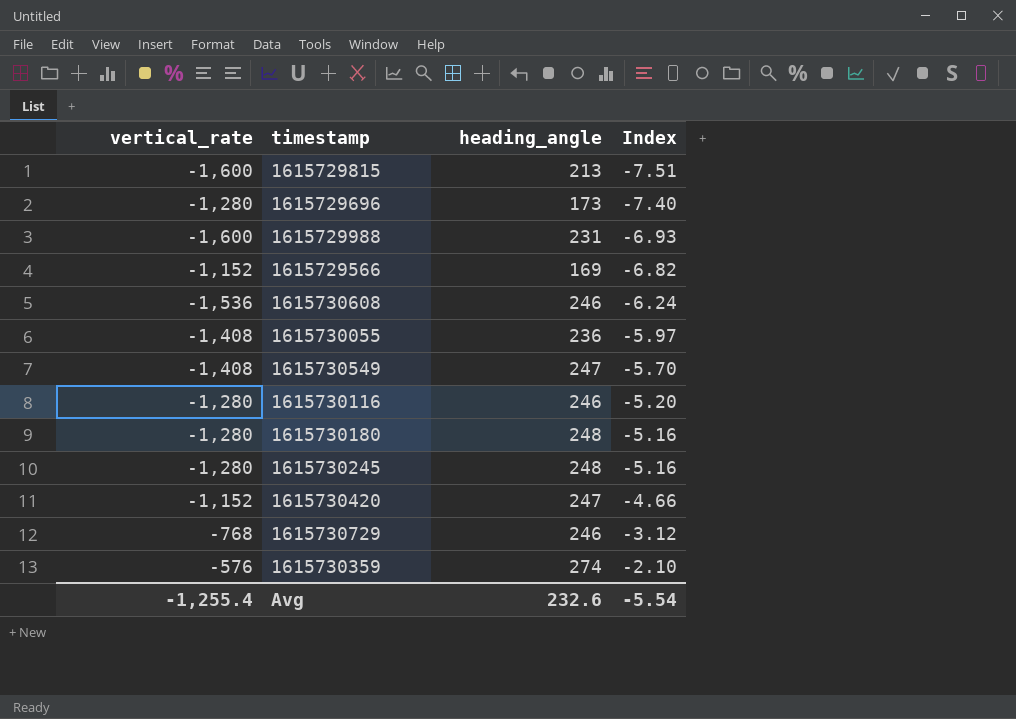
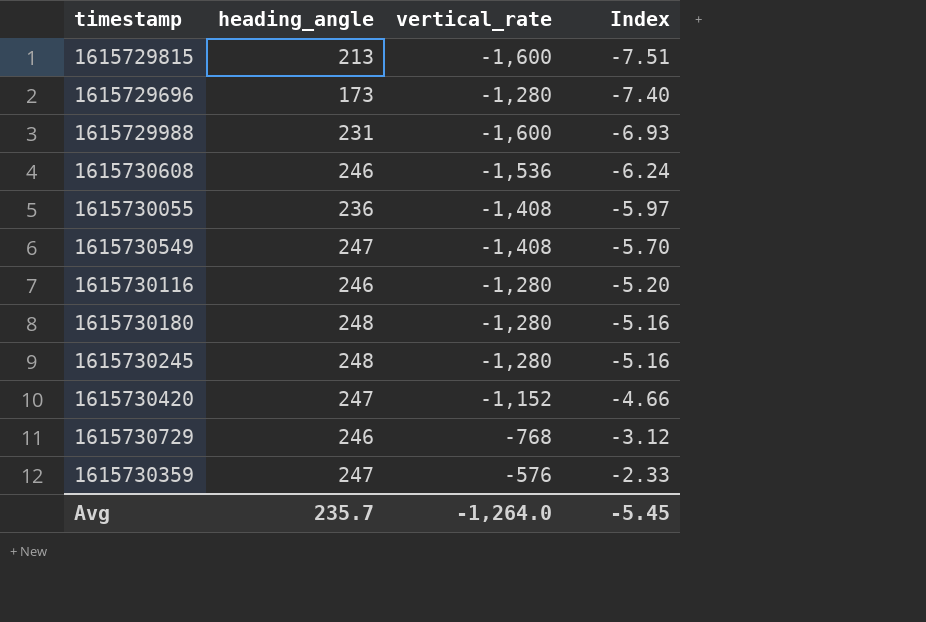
column vertical_rate | position: 1 -> 3
row 1615729566: -1,152 | 169 | -6.82 -> none
1615730359 | heading_angle: 274 -> 247
1615730359 | Index: -2.10 -> -2.33
Avg | heading_angle: 232.6 -> 235.7
Avg | vertical_rate: -1,255.4 -> -1,264.0
Avg | Index: -5.54 -> -5.45

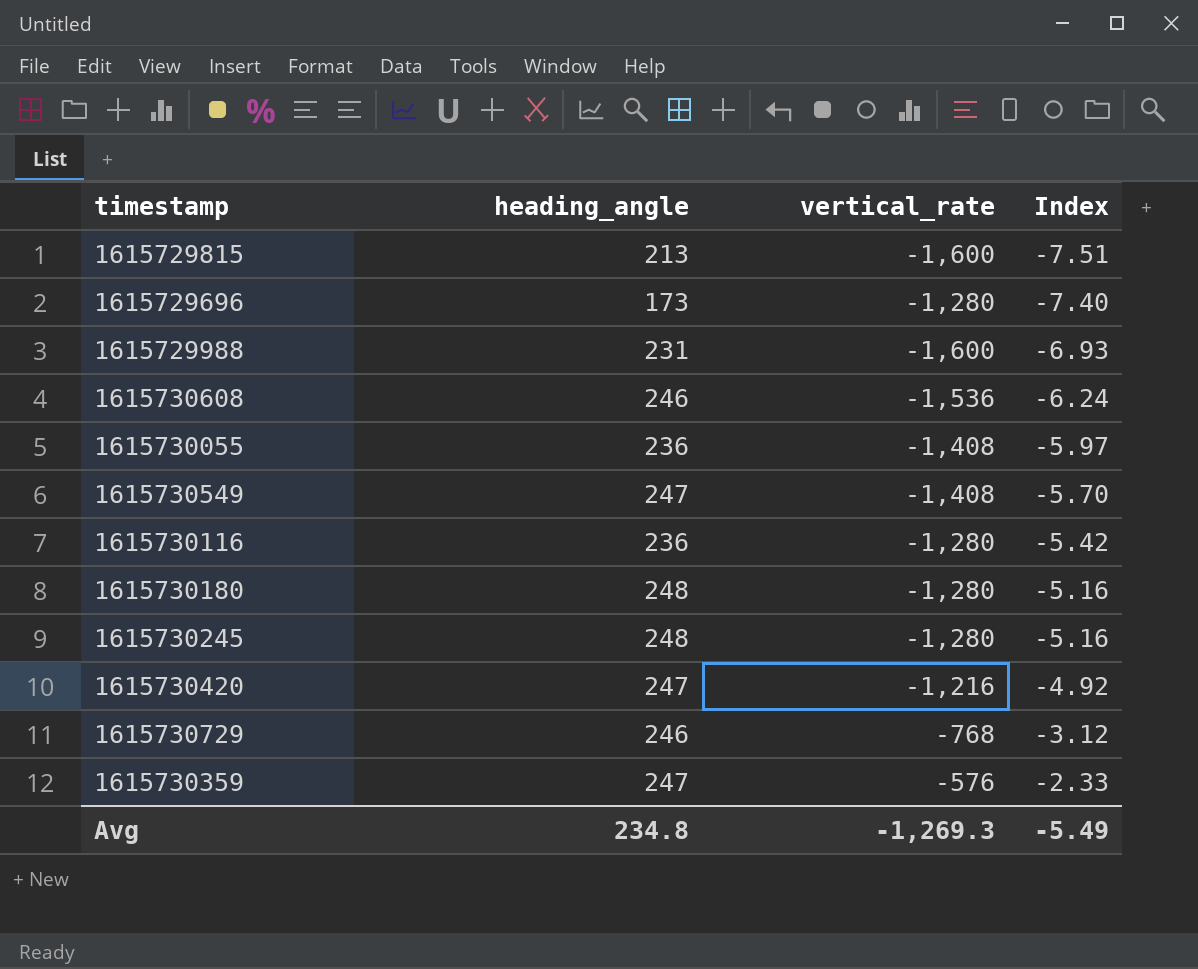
1615730116 | heading_angle: 246 -> 236
1615730116 | Index: -5.20 -> -5.42
1615730420 | vertical_rate: -1,152 -> -1,216
1615730420 | Index: -4.66 -> -4.92
Avg | heading_angle: 235.7 -> 234.8
Avg | vertical_rate: -1,264.0 -> -1,269.3
Avg | Index: -5.45 -> -5.49

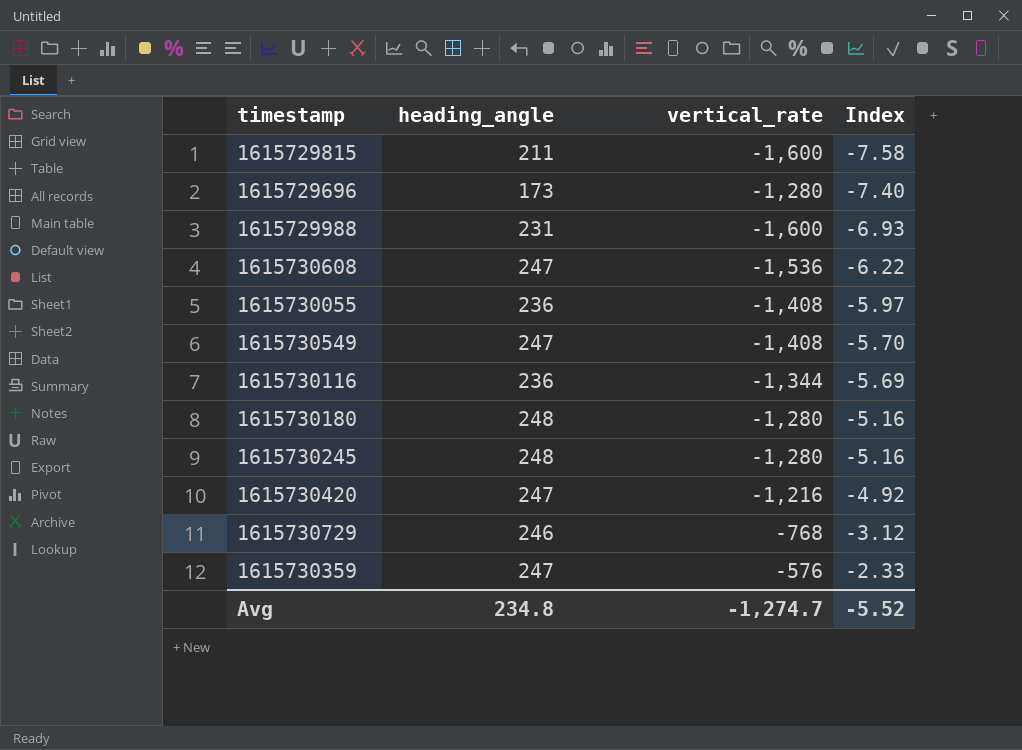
1615729815 | heading_angle: 213 -> 211
1615729815 | Index: -7.51 -> -7.58
1615730608 | heading_angle: 246 -> 247
1615730608 | Index: -6.24 -> -6.22
1615730116 | vertical_rate: -1,280 -> -1,344
1615730116 | Index: -5.42 -> -5.69
Avg | vertical_rate: -1,269.3 -> -1,274.7
Avg | Index: -5.49 -> -5.52

